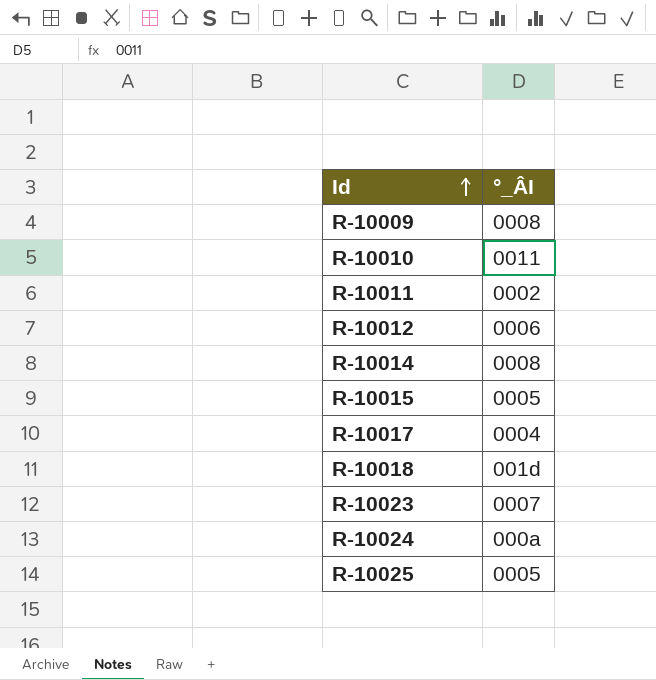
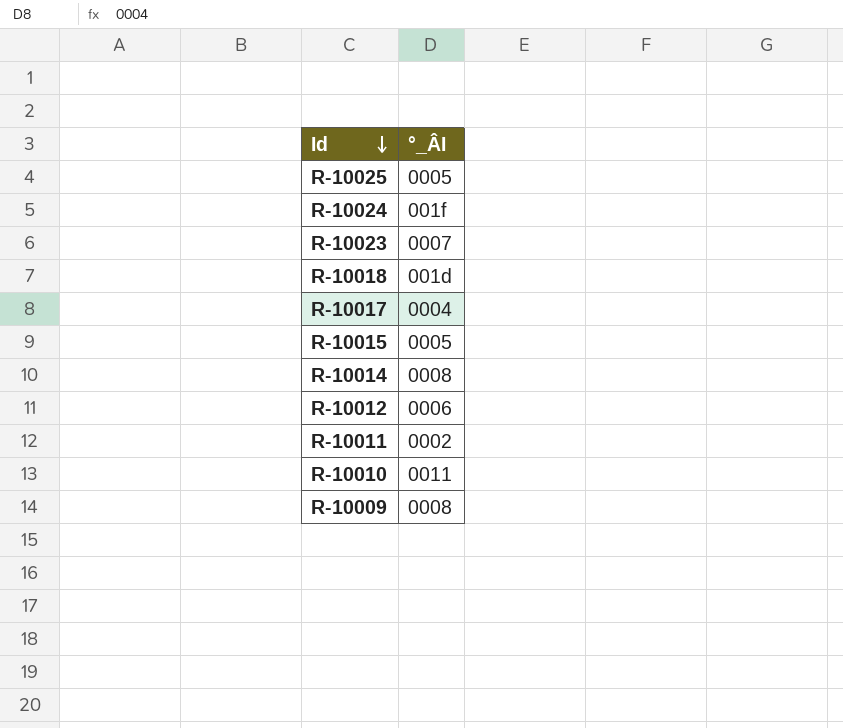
row order: Id ascending -> Id descending
R-10024 | °_ÂI: 000a -> 001f

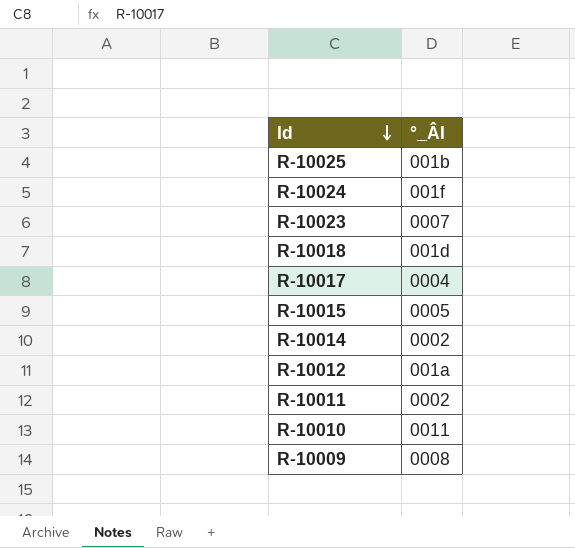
R-10025 | °_ÂI: 0005 -> 001b
R-10014 | °_ÂI: 0008 -> 0002
R-10012 | °_ÂI: 0006 -> 001a

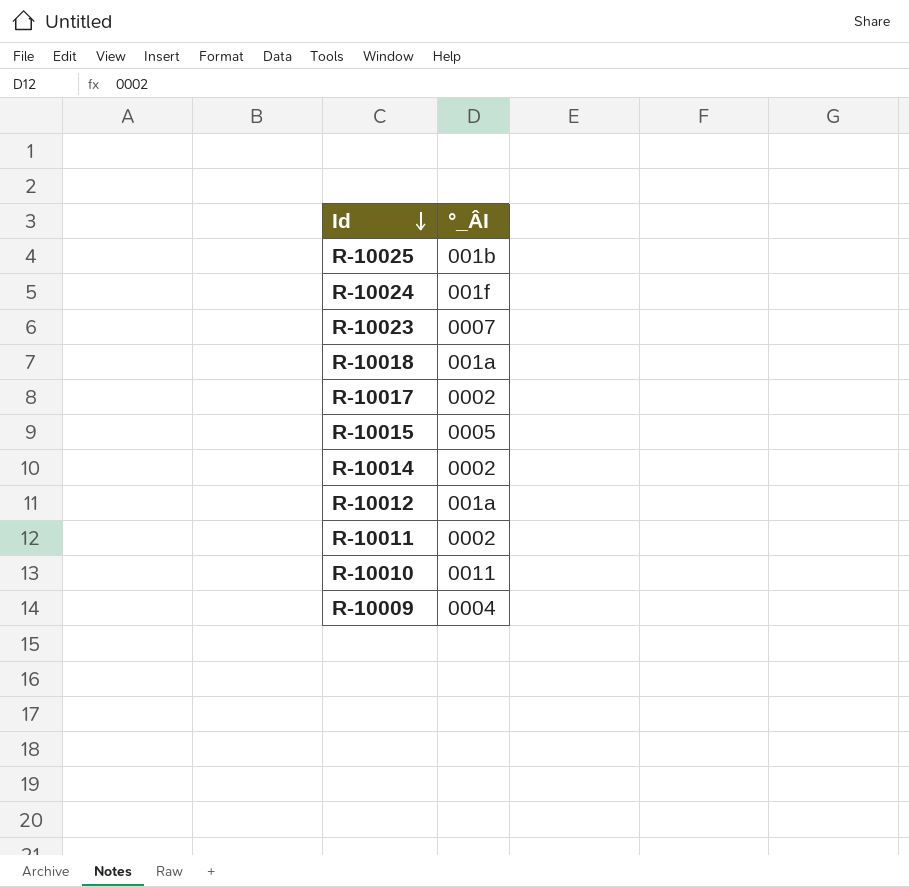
R-10018 | °_ÂI: 001d -> 001a
R-10017 | °_ÂI: 0004 -> 0002
R-10009 | °_ÂI: 0008 -> 0004

